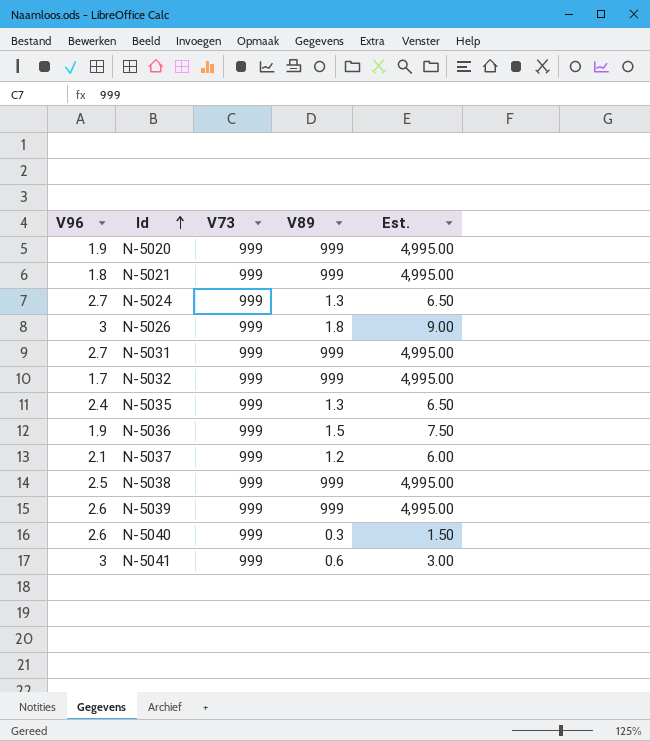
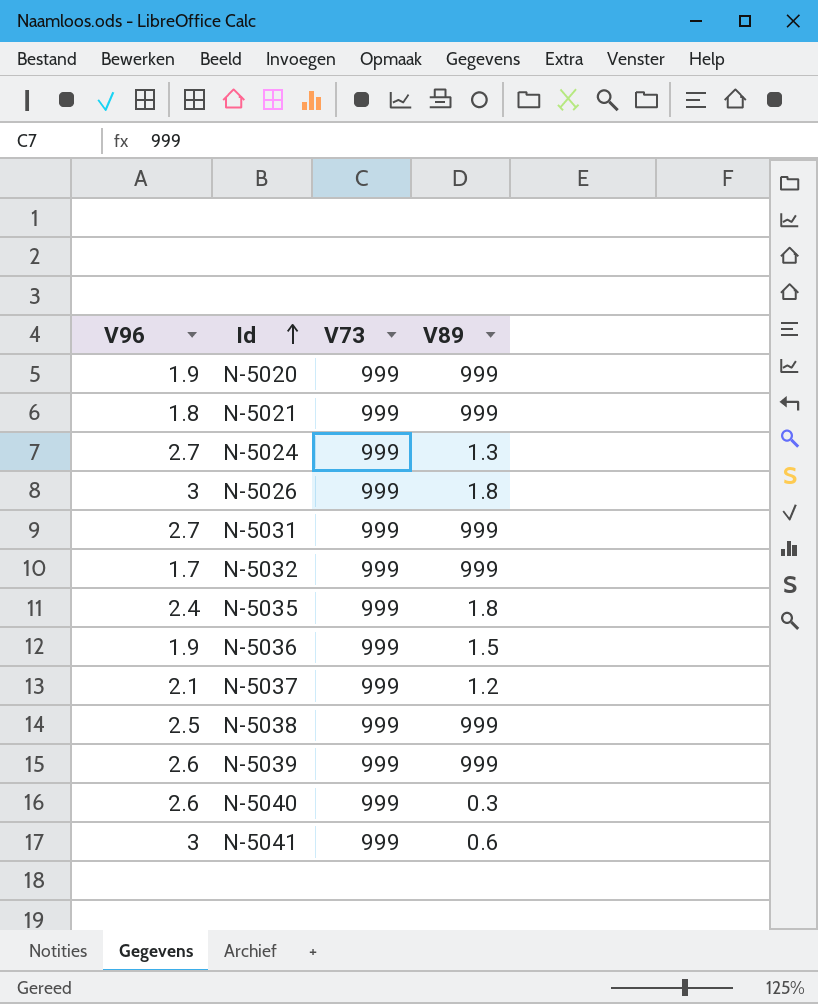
column Est. | formula: [V89] * 5 -> none
N-5035 | V89: 1.3 -> 1.8

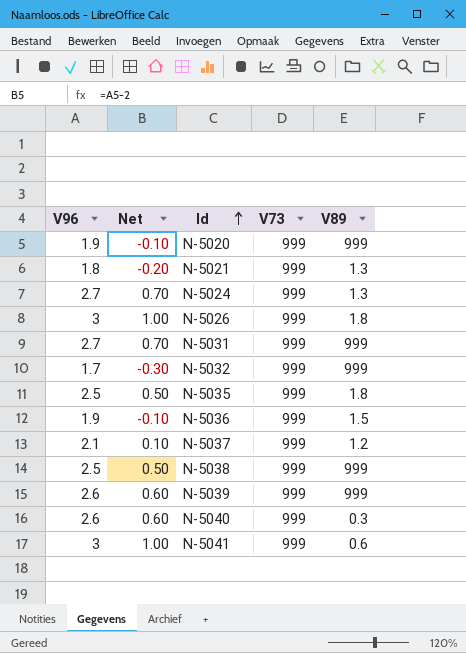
column Net | formula: none -> [V96] - 2
N-5021 | V89: 999 -> 1.3
N-5035 | V96: 2.4 -> 2.5

